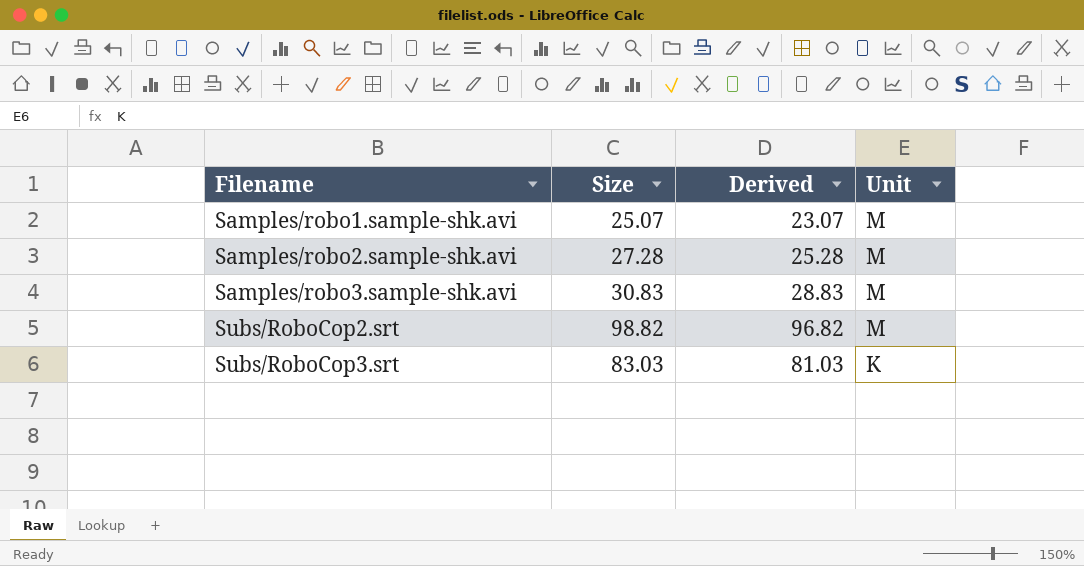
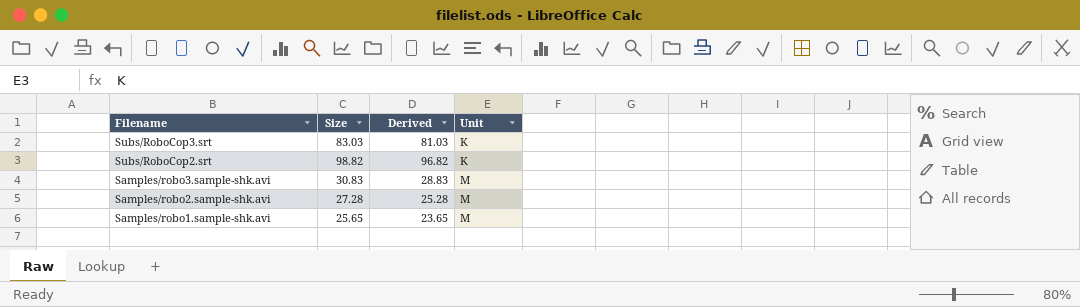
row order: Filename ascending -> Filename descending
Subs/RoboCop2.srt | Unit: M -> K
Samples/robo1.sample-shk.avi | Size: 25.07 -> 25.65
Samples/robo1.sample-shk.avi | Derived: 23.07 -> 23.65

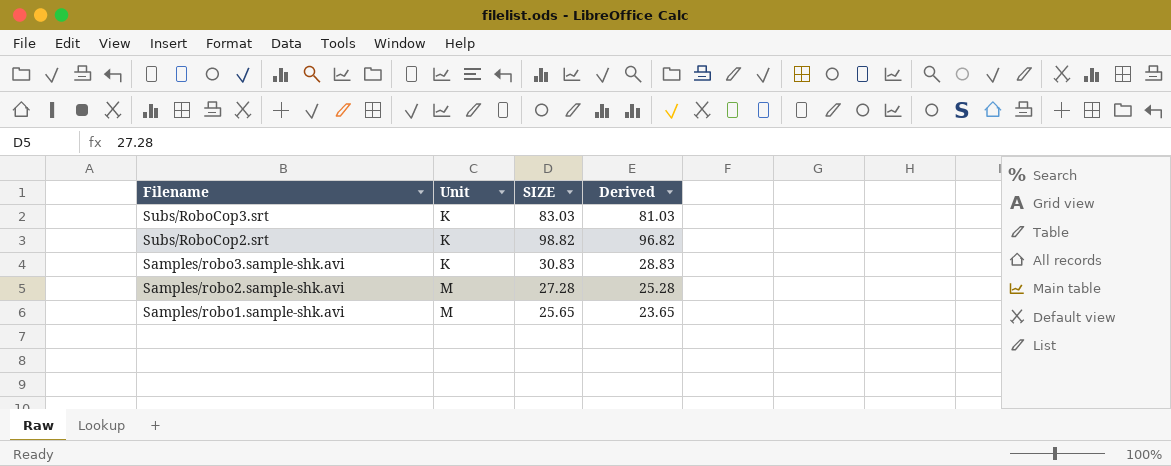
column Unit | position: 4 -> 2
column name: Size -> SIZE
Samples/robo3.sample-shk.avi | Unit: M -> K

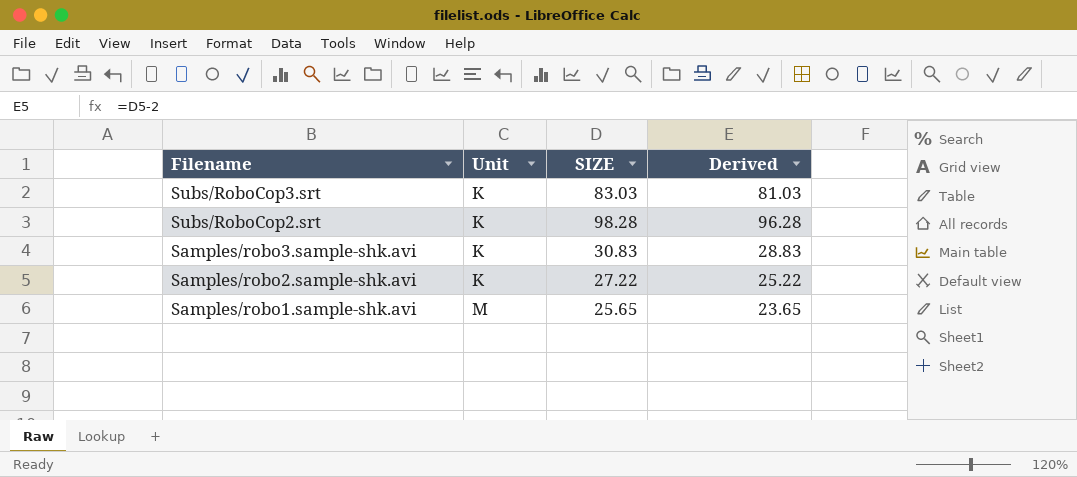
Subs/RoboCop2.srt | SIZE: 98.82 -> 98.28
Subs/RoboCop2.srt | Derived: 96.82 -> 96.28
Samples/robo2.sample-shk.avi | Unit: M -> K
Samples/robo2.sample-shk.avi | SIZE: 27.28 -> 27.22
Samples/robo2.sample-shk.avi | Derived: 25.28 -> 25.22

